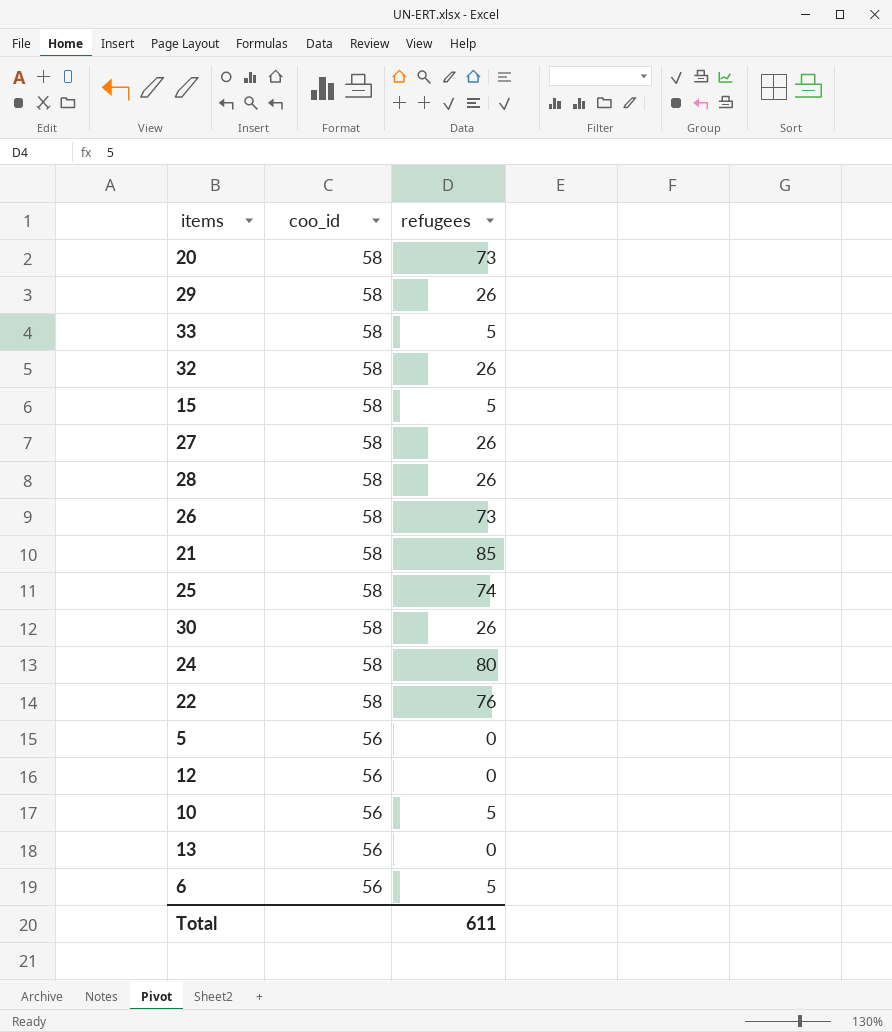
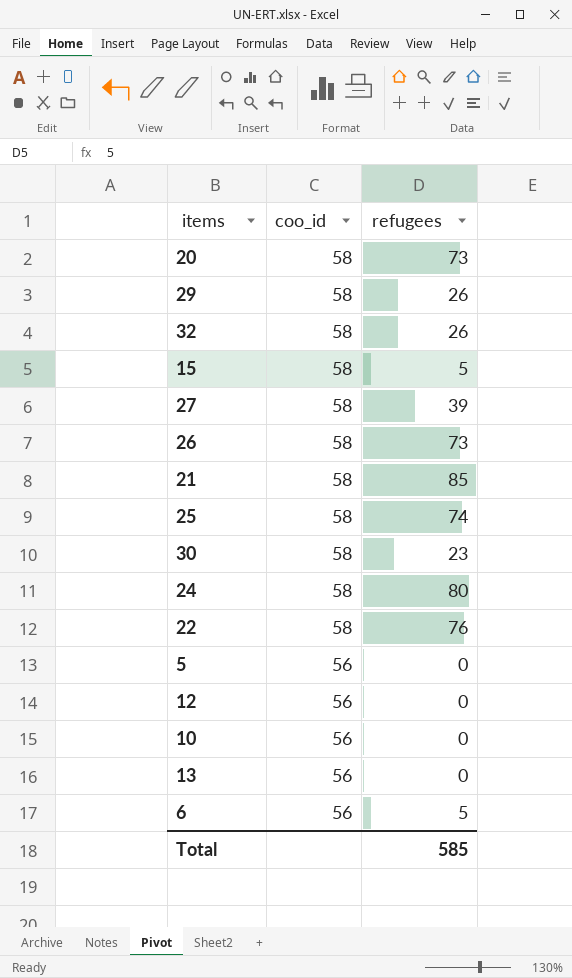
row 33: 58 | 5 -> none
row 28: 58 | 26 -> none
27 | refugees: 26 -> 39
30 | refugees: 26 -> 23
10 | refugees: 5 -> 0
Total | refugees: 611 -> 585

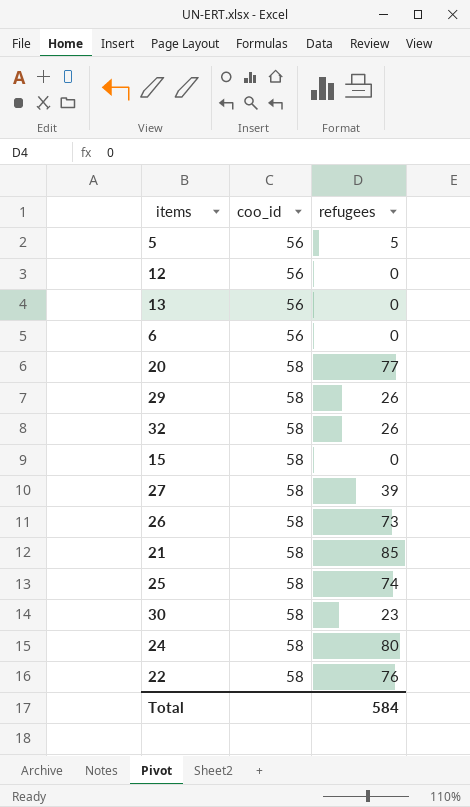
row order: coo_id descending -> coo_id ascending
row 10: 56 | 0 -> none
5 | refugees: 0 -> 5
6 | refugees: 5 -> 0
20 | refugees: 73 -> 77
15 | refugees: 5 -> 0
Total | refugees: 585 -> 584

